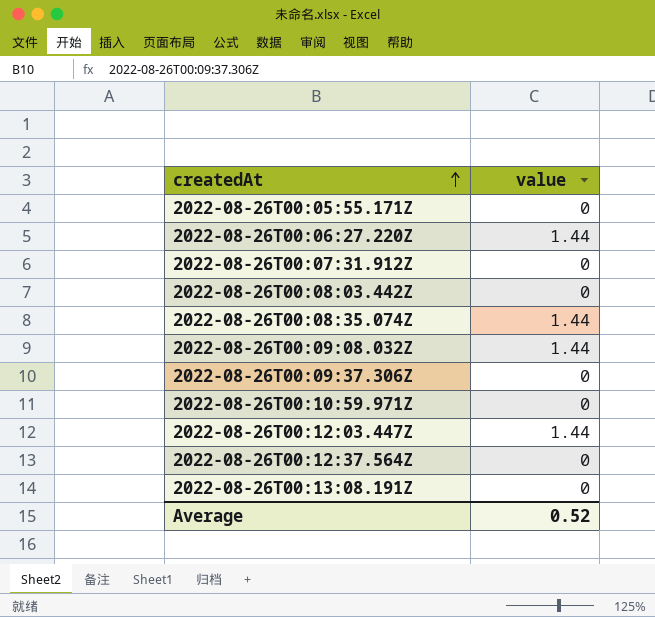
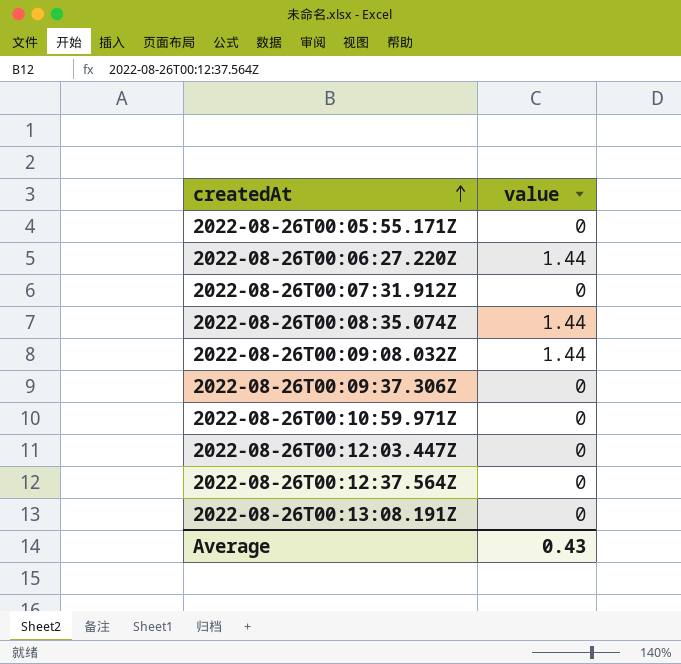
row 2022-08-26T00:08:03.442Z: 0 -> none
2022-08-26T00:12:03.447Z | value: 1.44 -> 0
Average | value: 0.52 -> 0.43

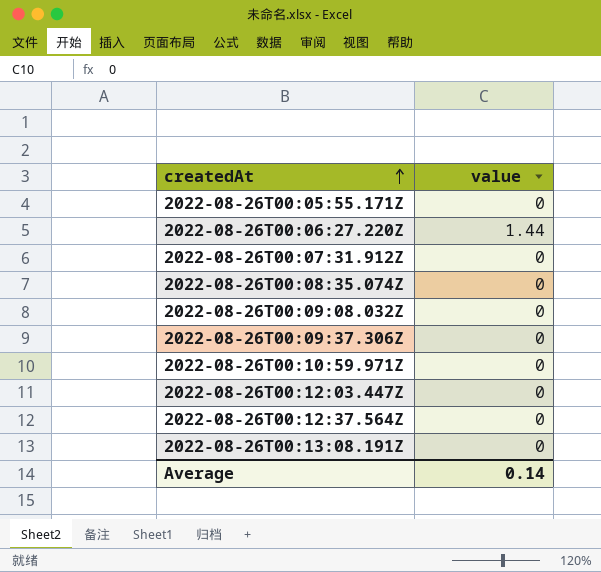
2022-08-26T00:08:35.074Z | value: 1.44 -> 0
2022-08-26T00:09:08.032Z | value: 1.44 -> 0
Average | value: 0.43 -> 0.14

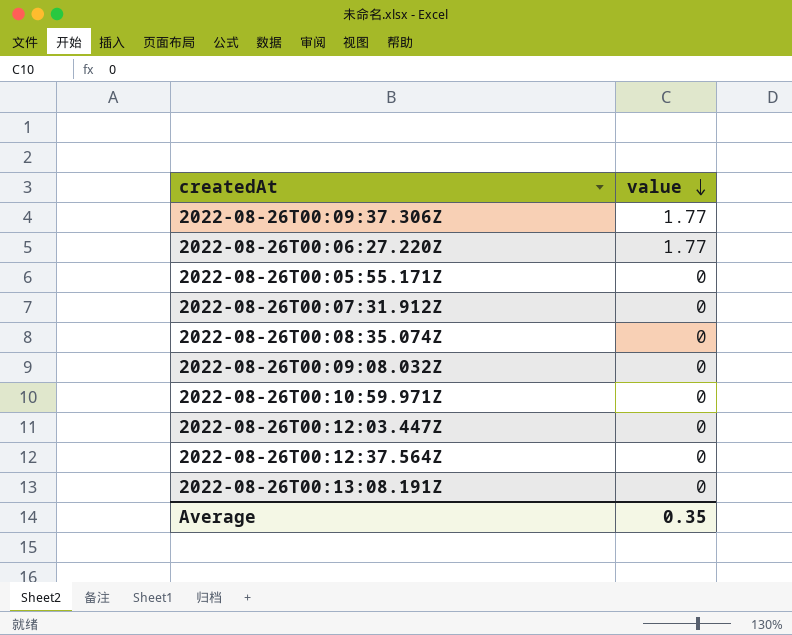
row order: createdAt ascending -> value descending
2022-08-26T00:09:37.306Z | value: 0 -> 1.77
2022-08-26T00:06:27.220Z | value: 1.44 -> 1.77
Average | value: 0.14 -> 0.35

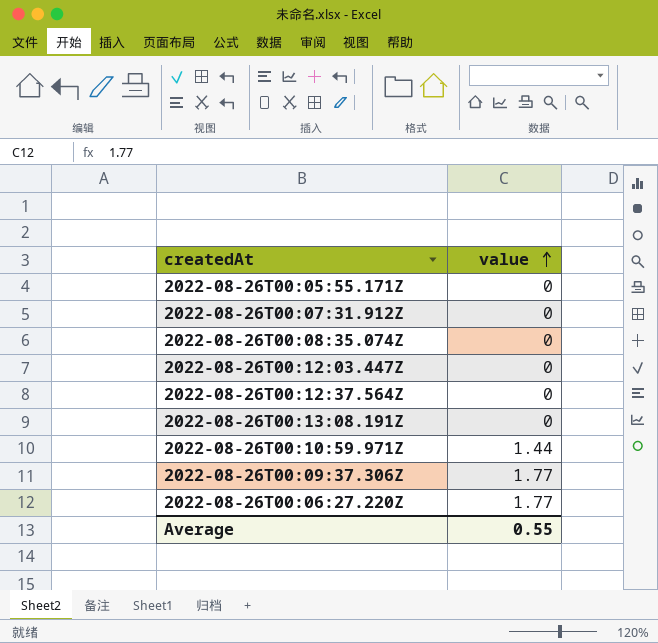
row order: value descending -> value ascending
row 2022-08-26T00:09:08.032Z: 0 -> none
2022-08-26T00:10:59.971Z | value: 0 -> 1.44
Average | value: 0.35 -> 0.55

